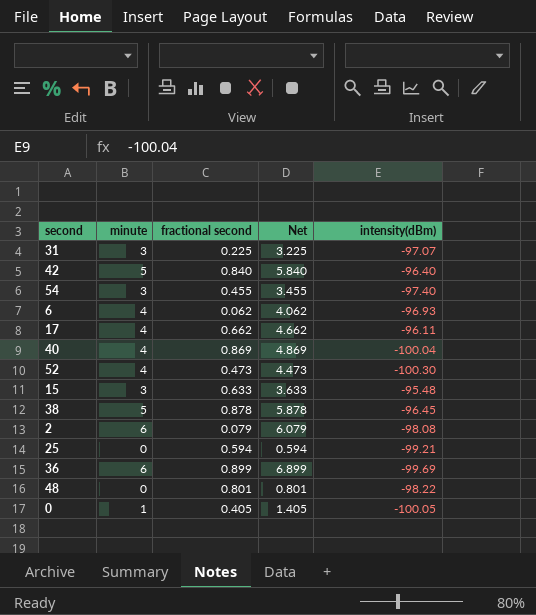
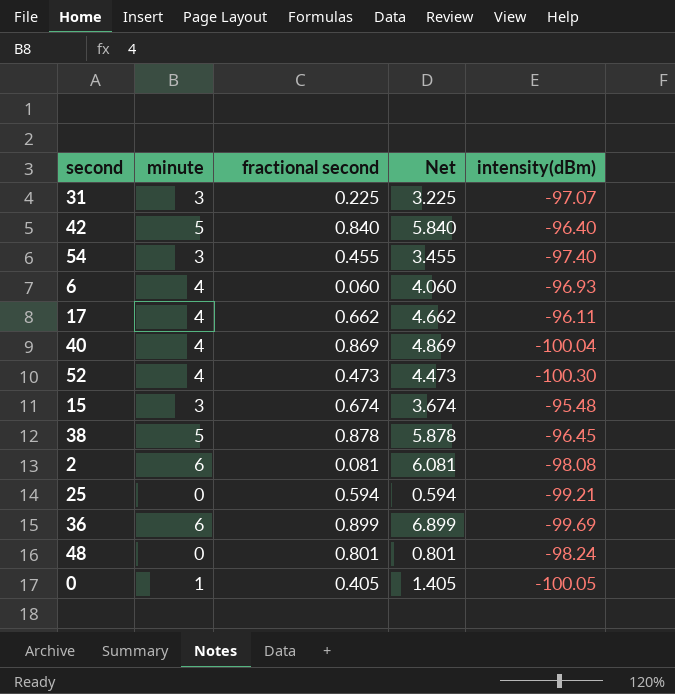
6 | fractional second: 0.062 -> 0.060
6 | Net: 4.062 -> 4.060
15 | fractional second: 0.633 -> 0.674
15 | Net: 3.633 -> 3.674
2 | fractional second: 0.079 -> 0.081
2 | Net: 6.079 -> 6.081
48 | intensity(dBm): -98.22 -> -98.24

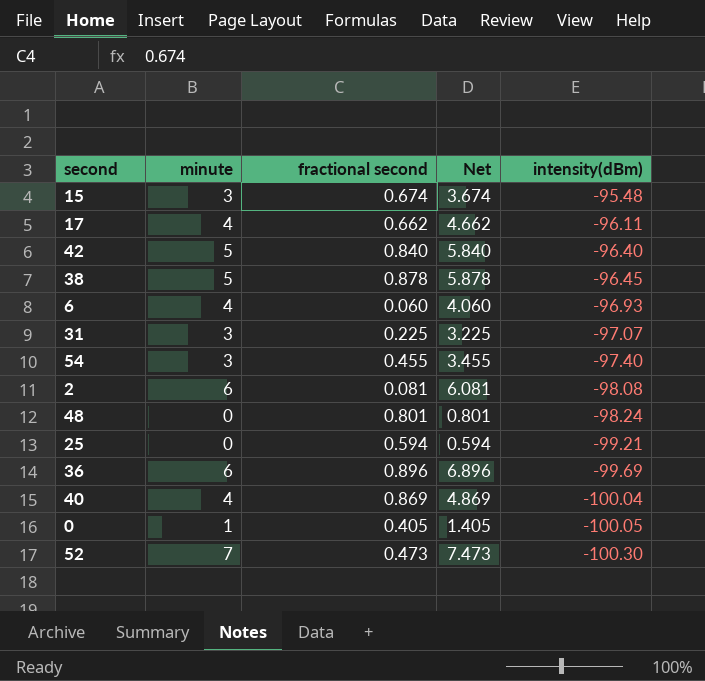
row order: none -> intensity(dBm) descending
36 | fractional second: 0.899 -> 0.896
36 | Net: 6.899 -> 6.896
52 | minute: 4 -> 7
52 | Net: 4.473 -> 7.473

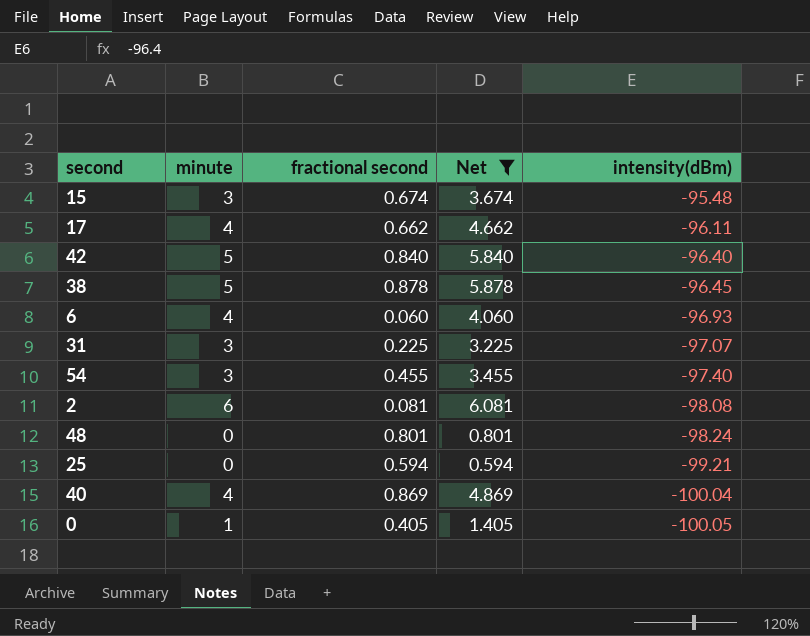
filter: none -> Net <= 6.081

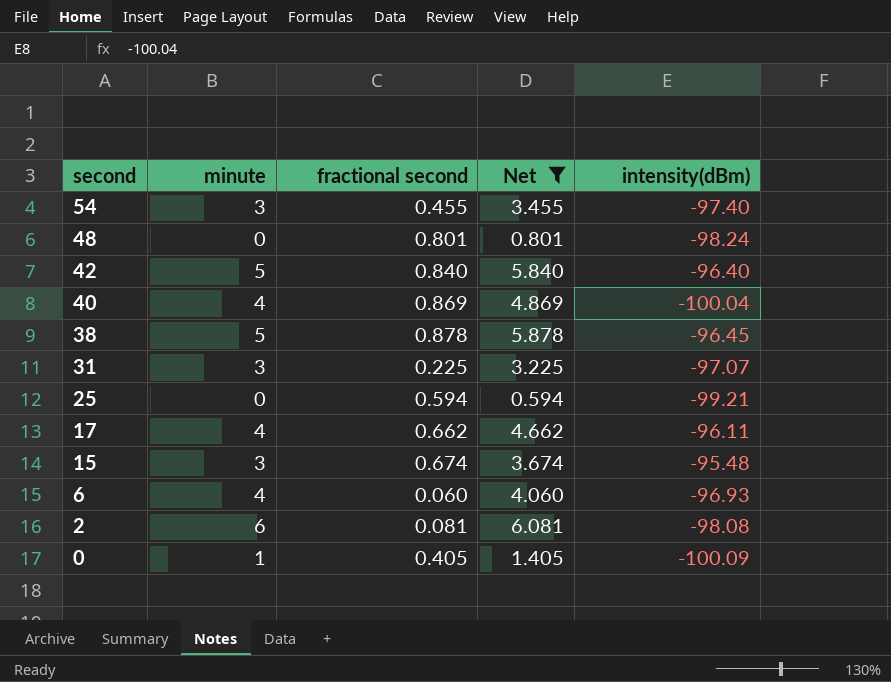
row order: intensity(dBm) descending -> second descending
0 | intensity(dBm): -100.05 -> -100.09

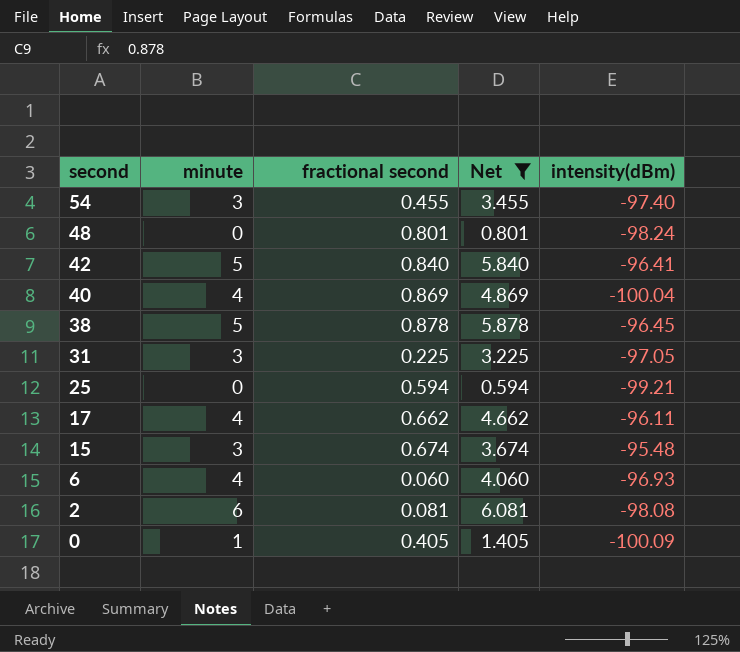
42 | intensity(dBm): -96.40 -> -96.41
31 | intensity(dBm): -97.07 -> -97.05

